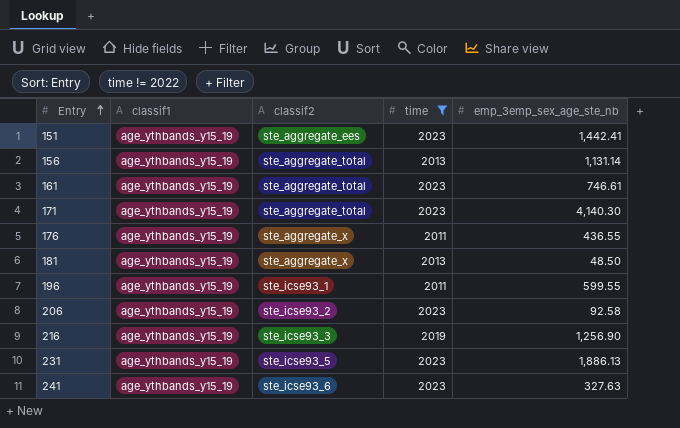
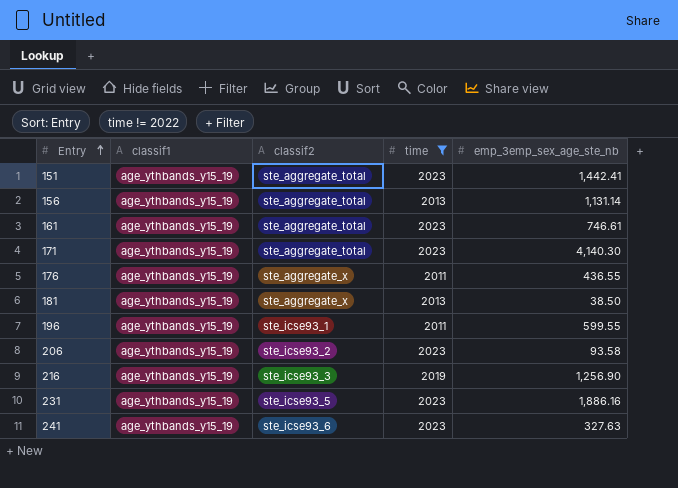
151 | classif2: ste_aggregate_ees -> ste_aggregate_total
181 | emp_3emp_sex_age_ste_nb: 48.50 -> 38.50
206 | emp_3emp_sex_age_ste_nb: 92.58 -> 93.58
231 | emp_3emp_sex_age_ste_nb: 1,886.13 -> 1,886.16

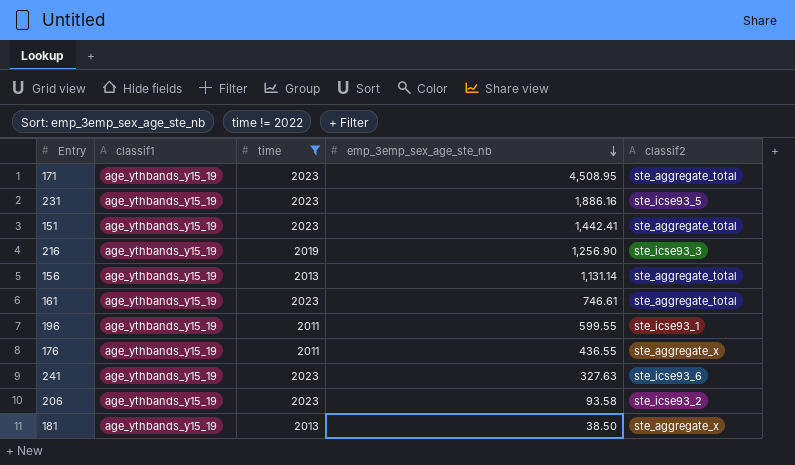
row order: Entry ascending -> emp_3emp_sex_age_ste_nb descending
column classif2 | position: 3 -> 5
171 | emp_3emp_sex_age_ste_nb: 4,140.30 -> 4,508.95

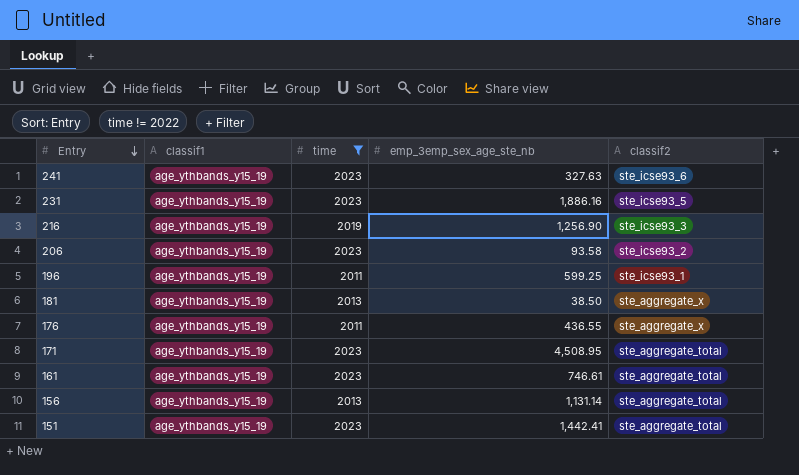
row order: emp_3emp_sex_age_ste_nb descending -> Entry descending
196 | emp_3emp_sex_age_ste_nb: 599.55 -> 599.25

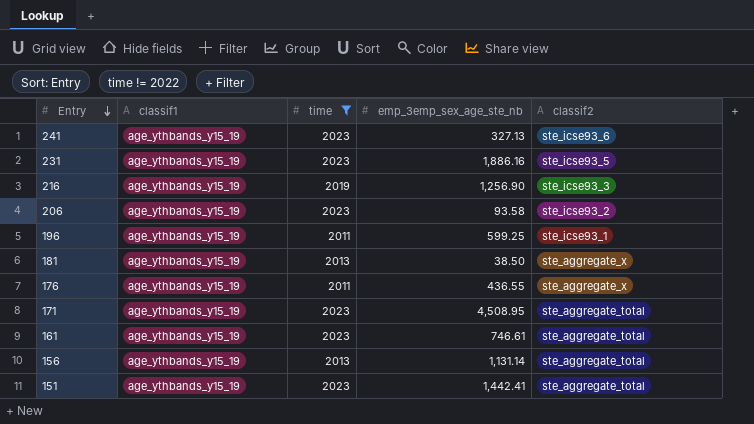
241 | emp_3emp_sex_age_ste_nb: 327.63 -> 327.13

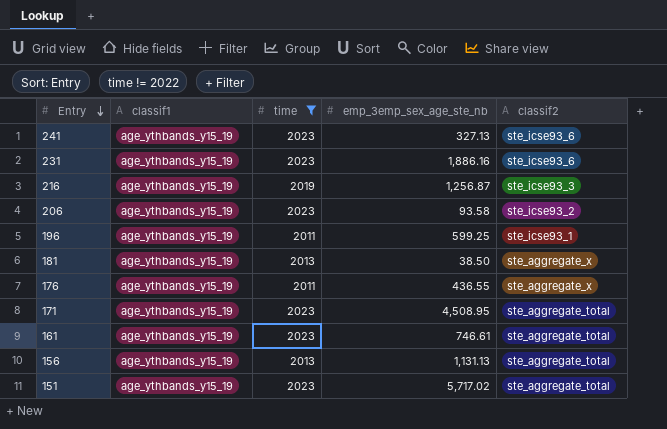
231 | classif2: ste_icse93_5 -> ste_icse93_6
216 | emp_3emp_sex_age_ste_nb: 1,256.90 -> 1,256.87
156 | emp_3emp_sex_age_ste_nb: 1,131.14 -> 1,131.13
151 | emp_3emp_sex_age_ste_nb: 1,442.41 -> 5,717.02

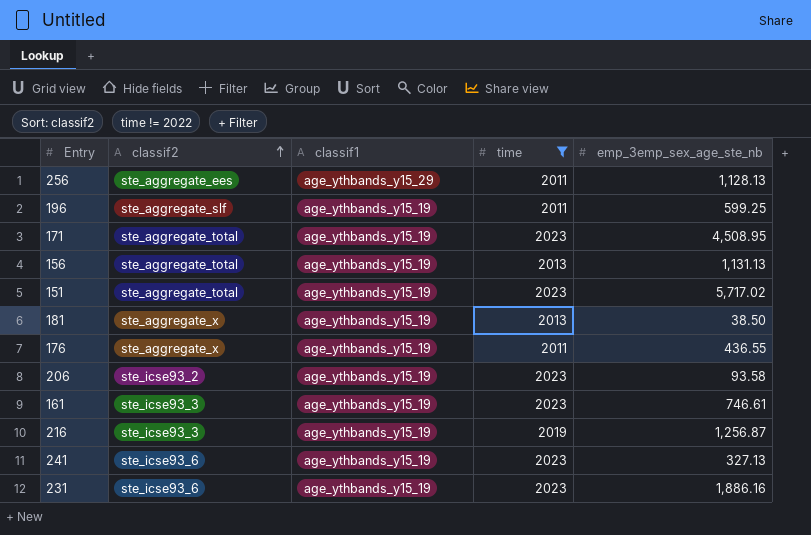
row order: Entry descending -> classif2 ascending
column classif2 | position: 5 -> 2
row 256: none -> ste_aggregate_ees | age_ythbands_y15_29 | 2011 | 1,128.13
196 | classif2: ste_icse93_1 -> ste_aggregate_slf
161 | classif2: ste_aggregate_total -> ste_icse93_3

